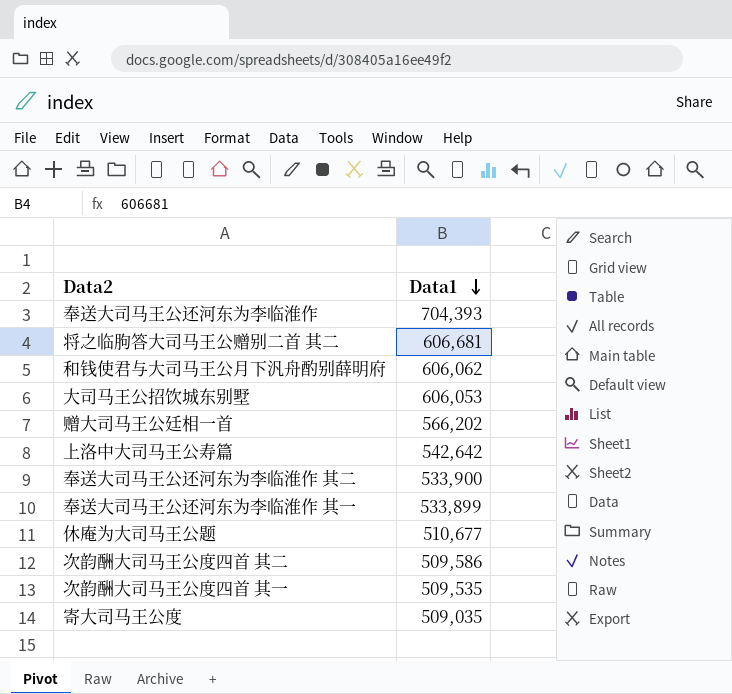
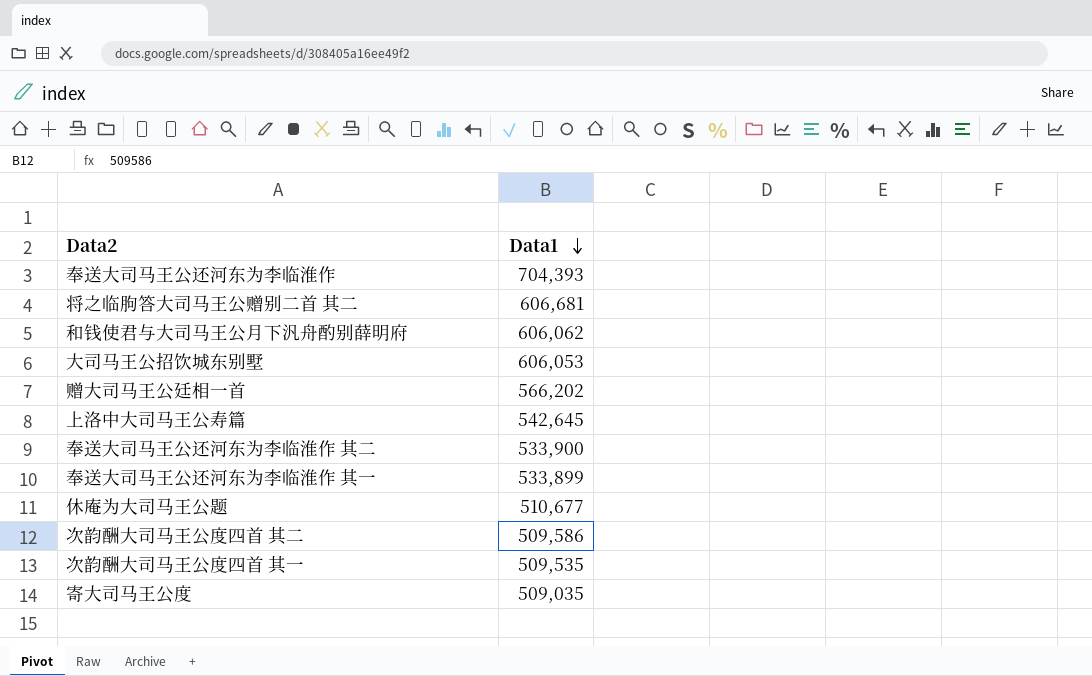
上洛中大司马王公寿篇 | Data1: 542,642 -> 542,645

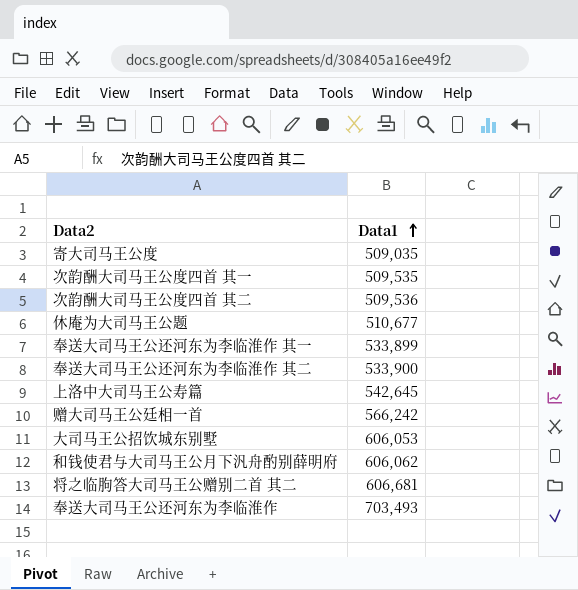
row order: Data1 descending -> Data1 ascending
次韵酬大司马王公度四首 其二 | Data1: 509,586 -> 509,536
赠大司马王公廷相一首 | Data1: 566,202 -> 566,242
奉送大司马王公还河东为李临淮作 | Data1: 704,393 -> 703,493

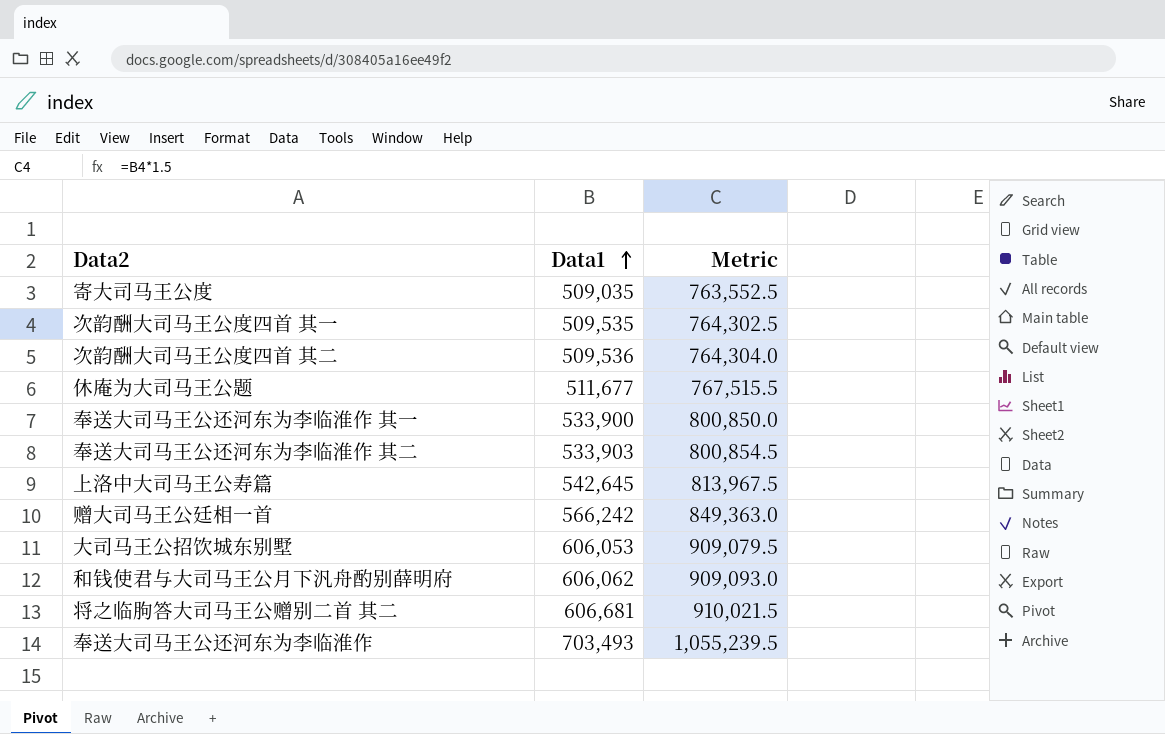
column Metric | formula: none -> [Data1] * 1.5
休庵为大司马王公题 | Data1: 510,677 -> 511,677
奉送大司马王公还河东为李临淮作 其一 | Data1: 533,899 -> 533,900
奉送大司马王公还河东为李临淮作 其二 | Data1: 533,900 -> 533,903

